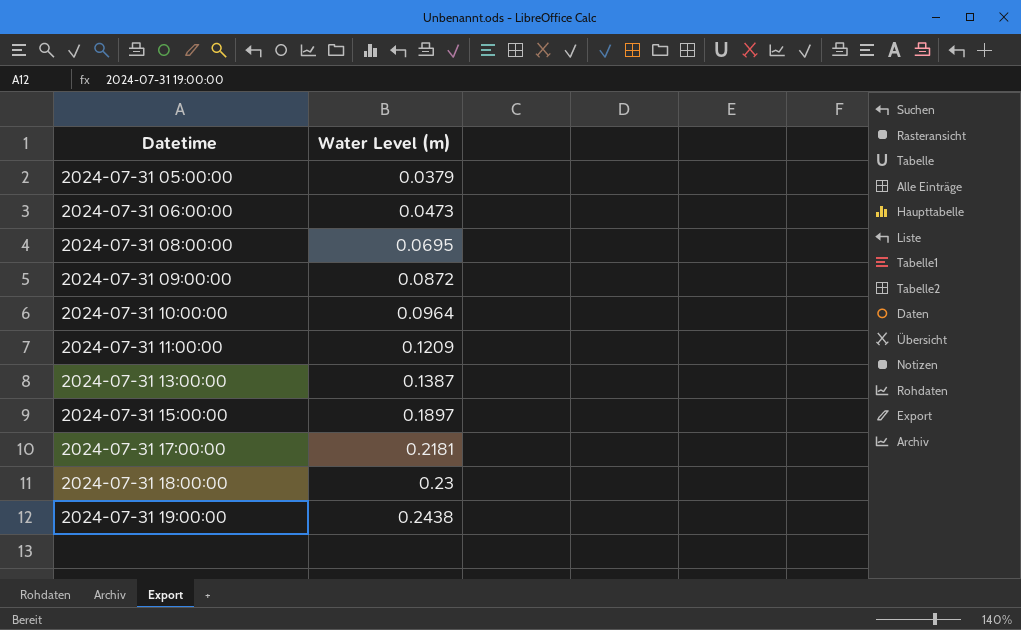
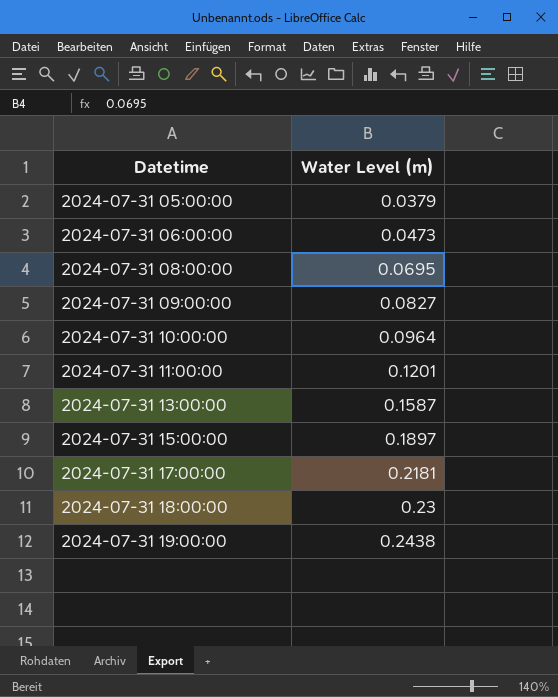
2024-07-31 09:00:00 | Water Level (m): 0.0872 -> 0.0827
2024-07-31 11:00:00 | Water Level (m): 0.1209 -> 0.1201
2024-07-31 13:00:00 | Water Level (m): 0.1387 -> 0.1587

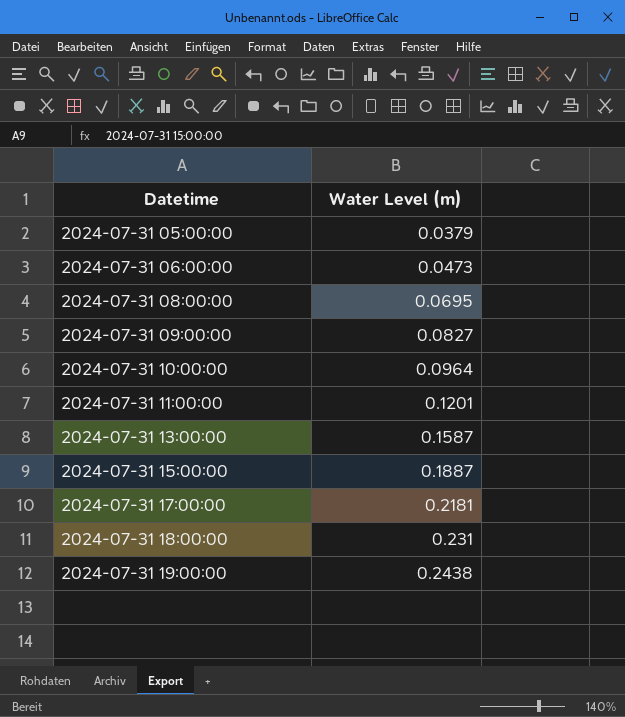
2024-07-31 15:00:00 | Water Level (m): 0.1897 -> 0.1887
2024-07-31 18:00:00 | Water Level (m): 0.23 -> 0.231

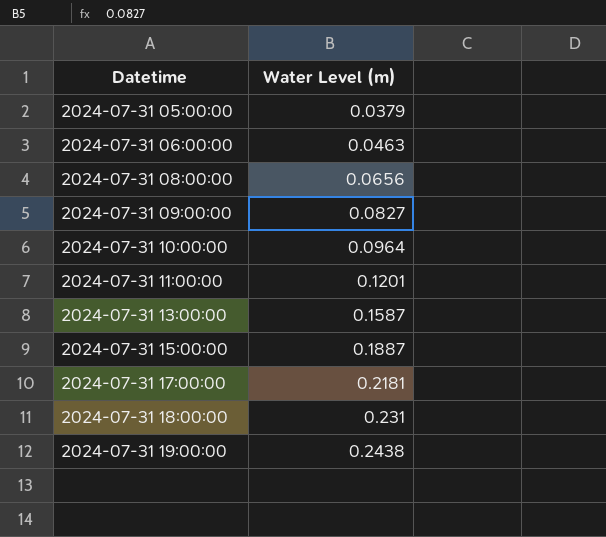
2024-07-31 06:00:00 | Water Level (m): 0.0473 -> 0.0463
2024-07-31 08:00:00 | Water Level (m): 0.0695 -> 0.0656

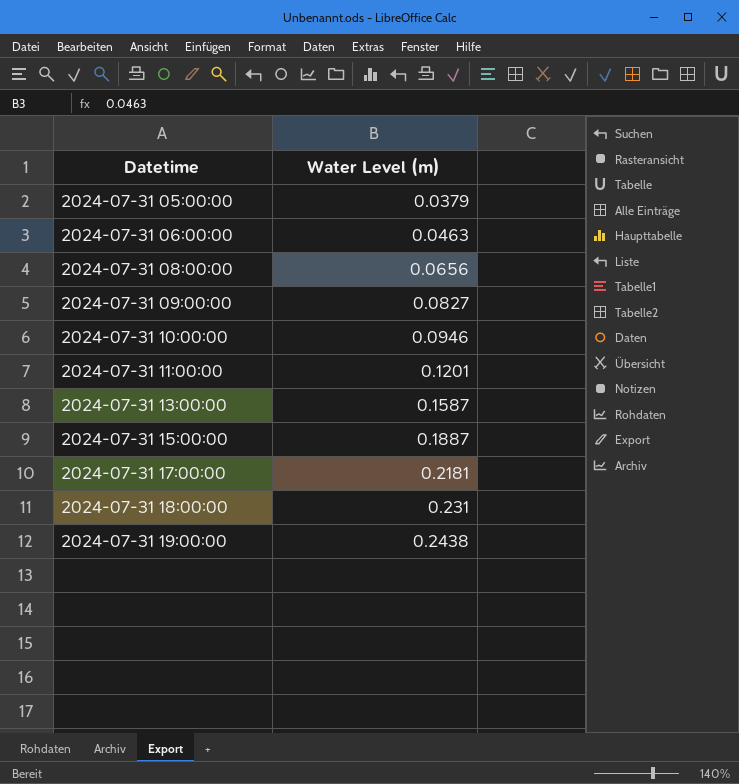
2024-07-31 10:00:00 | Water Level (m): 0.0964 -> 0.0946

